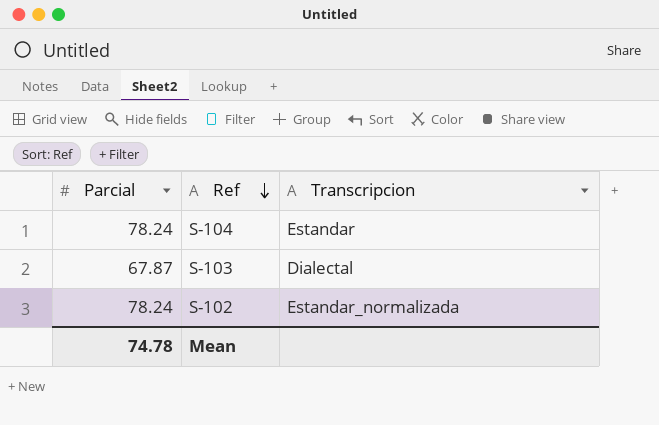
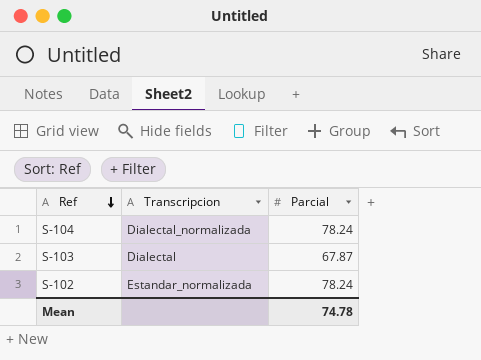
column Parcial | position: 1 -> 3
S-104 | Transcripcion: Estandar -> Dialectal_normalizada

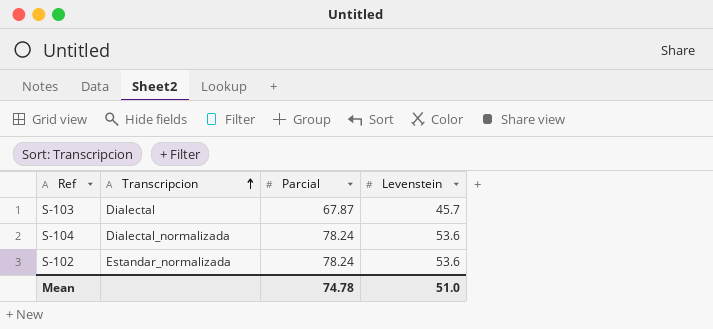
row order: Ref descending -> Transcripcion ascending
column Levenstein | position: none -> 4

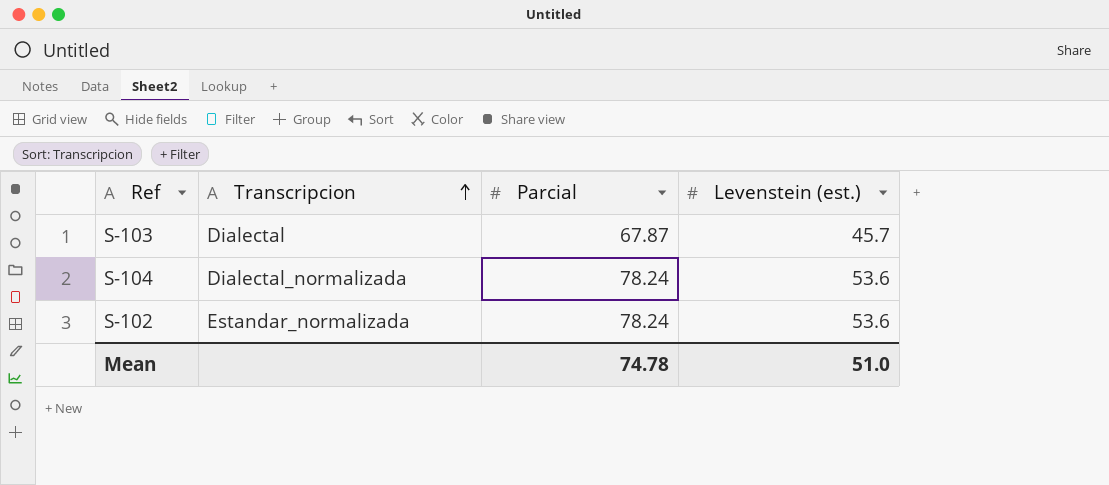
column name: Levenstein -> Levenstein (est.)

